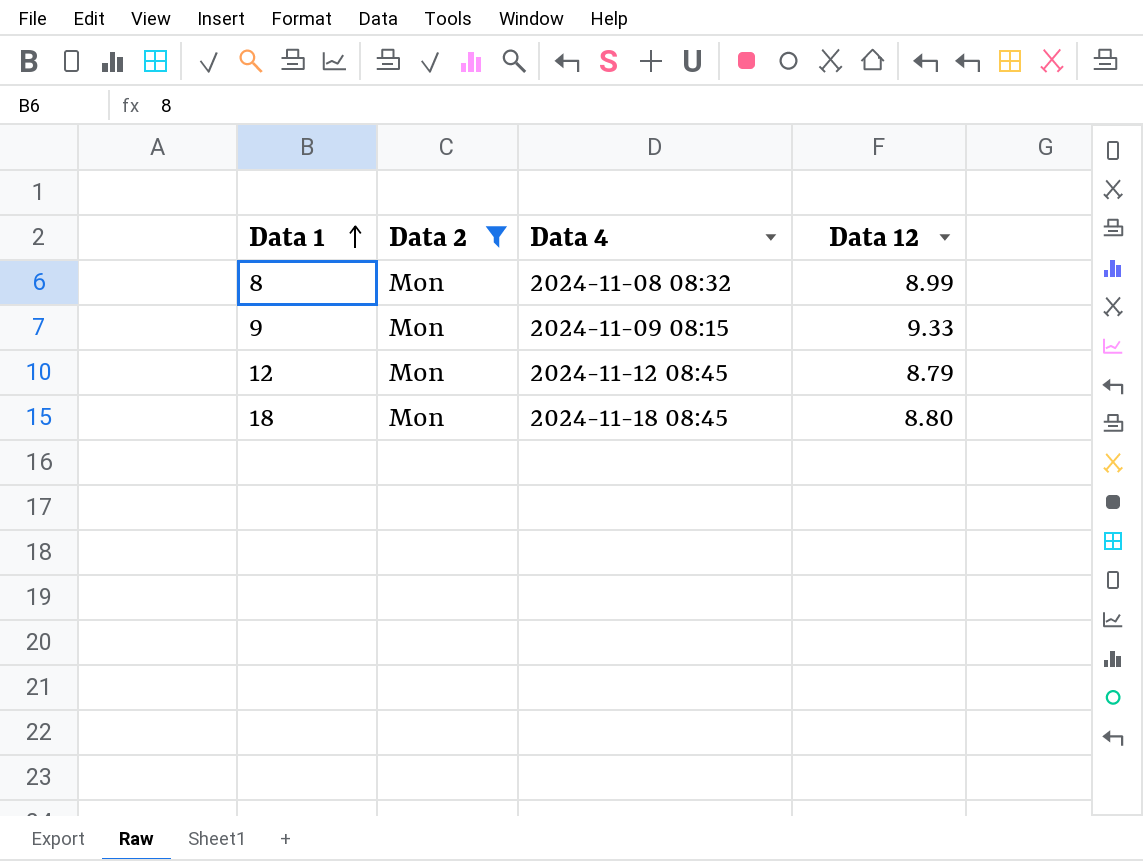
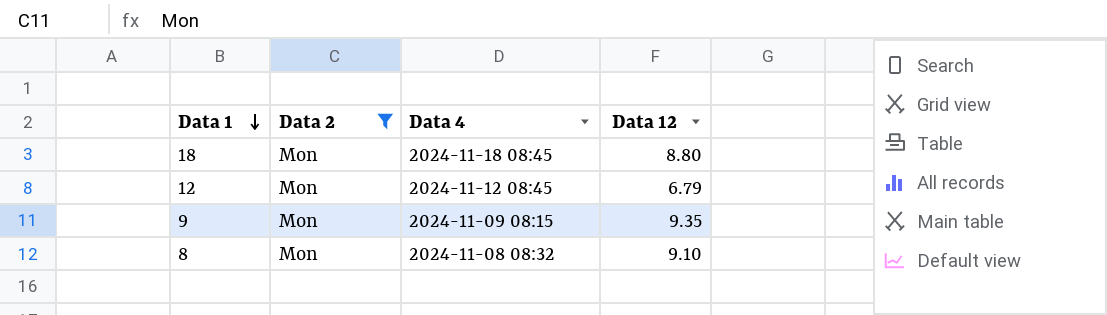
row order: Data 1 ascending -> Data 1 descending
12 | Data 12: 8.79 -> 6.79
9 | Data 12: 9.33 -> 9.35
8 | Data 12: 8.99 -> 9.10

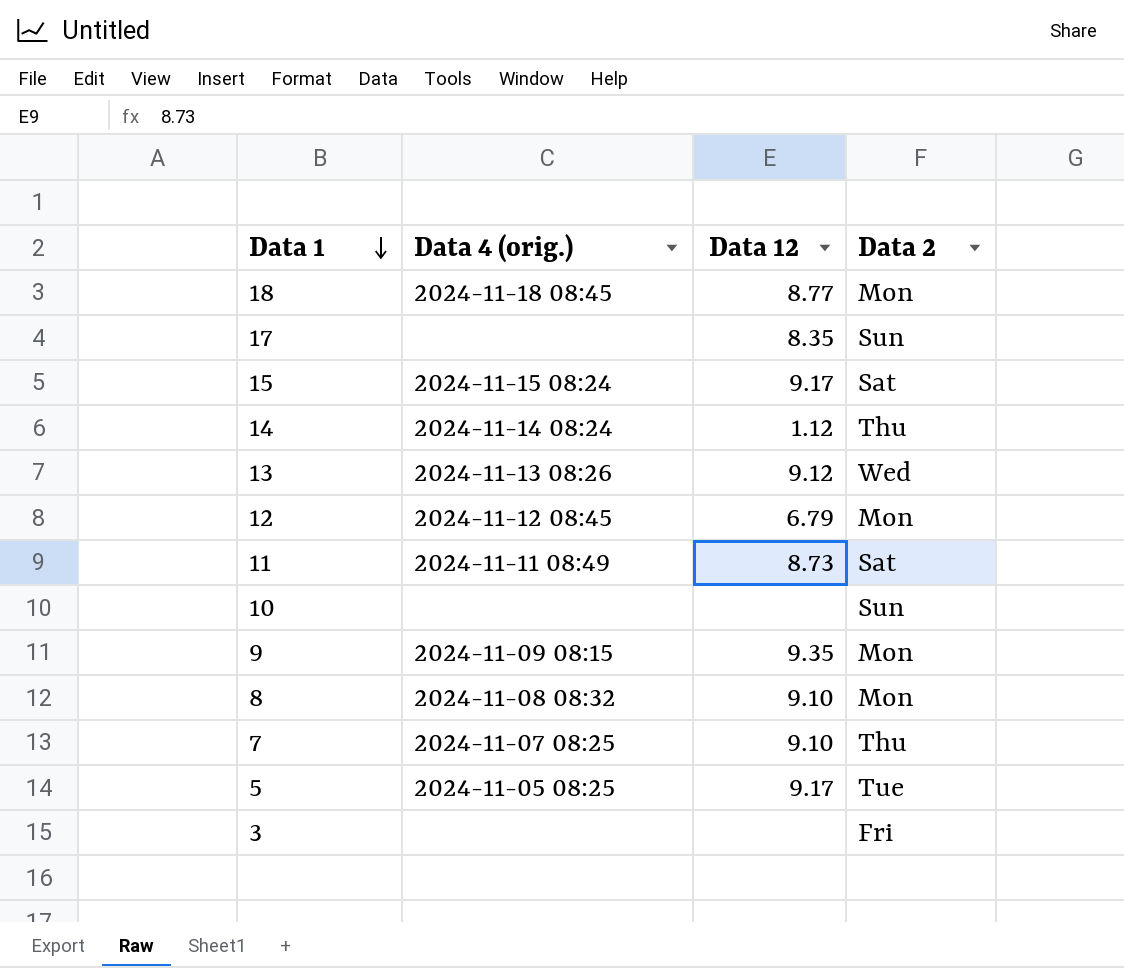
filter: Data 2 = Mon -> none
column name: Data 4 -> Data 4 (orig.)
column Data 2 | position: 2 -> 4
18 | Data 12: 8.80 -> 8.77

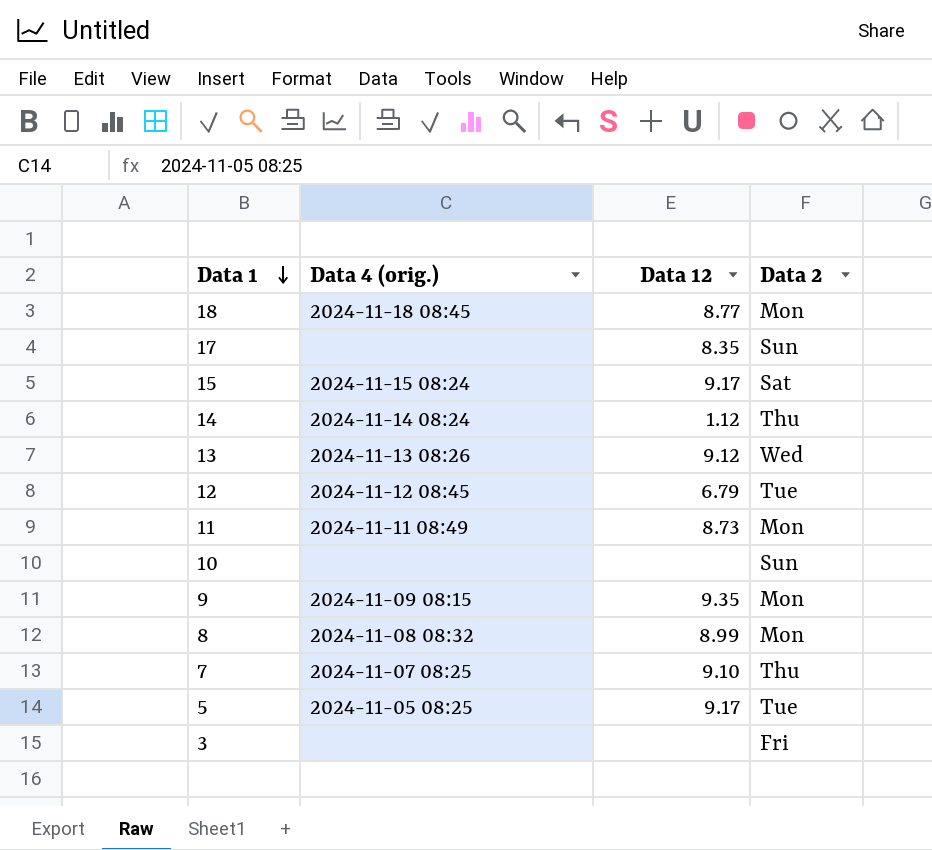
12 | Data 2: Mon -> Tue
11 | Data 2: Sat -> Mon
8 | Data 12: 9.10 -> 8.99

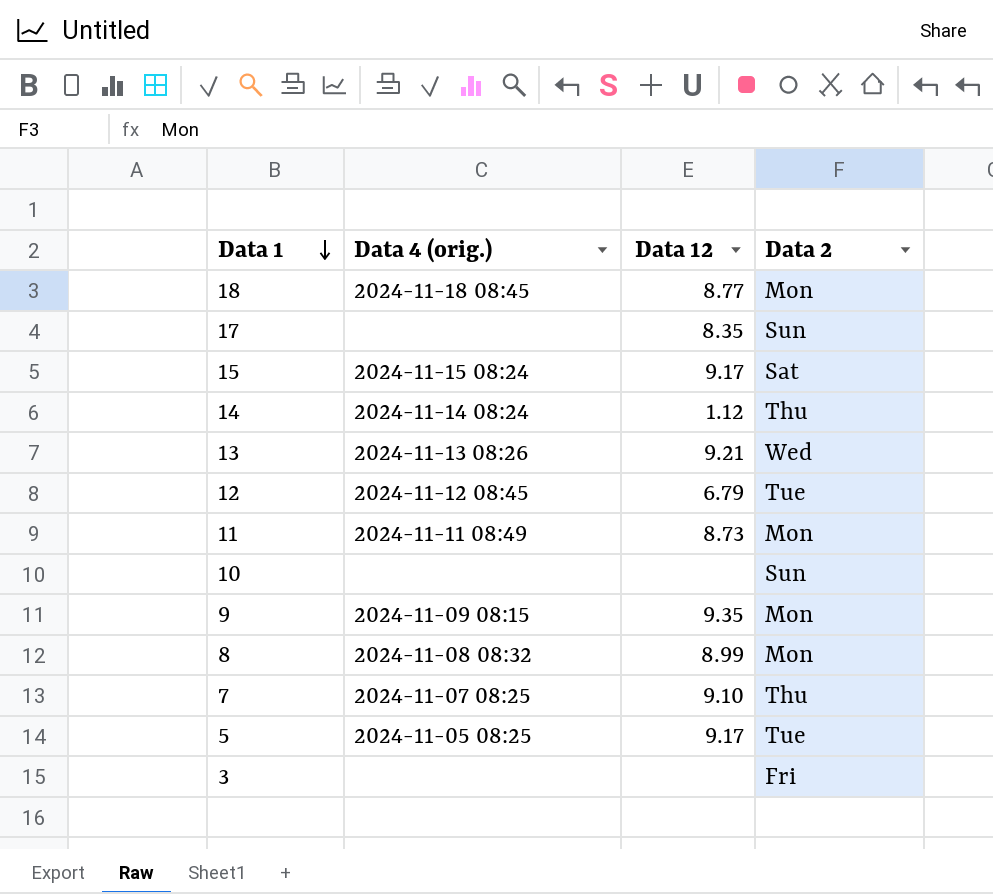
13 | Data 12: 9.12 -> 9.21

